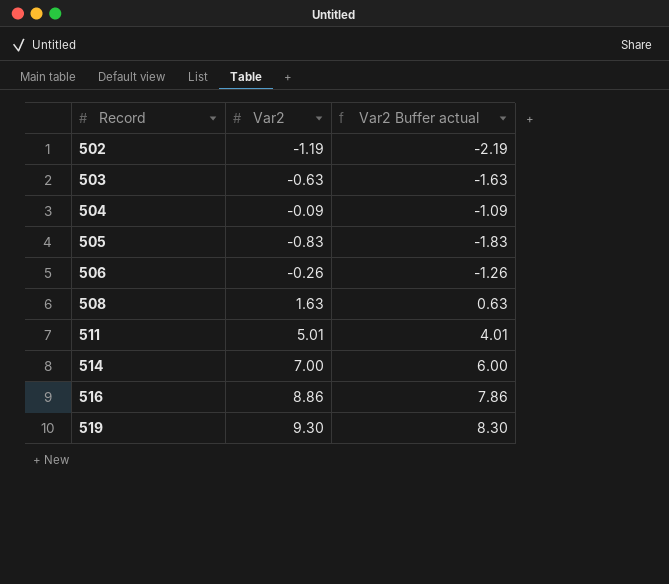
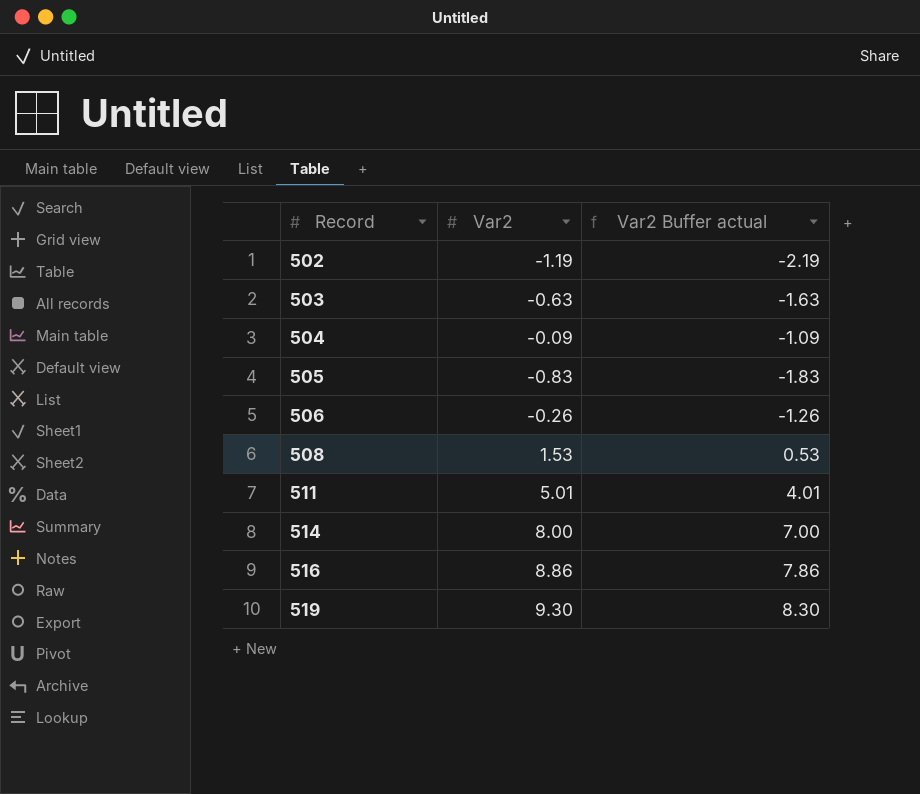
508 | Var2: 1.63 -> 1.53
508 | Var2 Buffer actual: 0.63 -> 0.53
514 | Var2: 7.00 -> 8.00
514 | Var2 Buffer actual: 6.00 -> 7.00

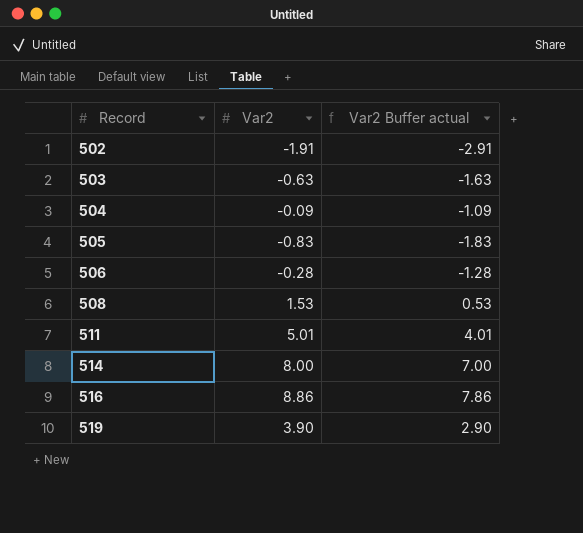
502 | Var2: -1.19 -> -1.91
502 | Var2 Buffer actual: -2.19 -> -2.91
506 | Var2: -0.26 -> -0.28
506 | Var2 Buffer actual: -1.26 -> -1.28
519 | Var2: 9.30 -> 3.90
519 | Var2 Buffer actual: 8.30 -> 2.90

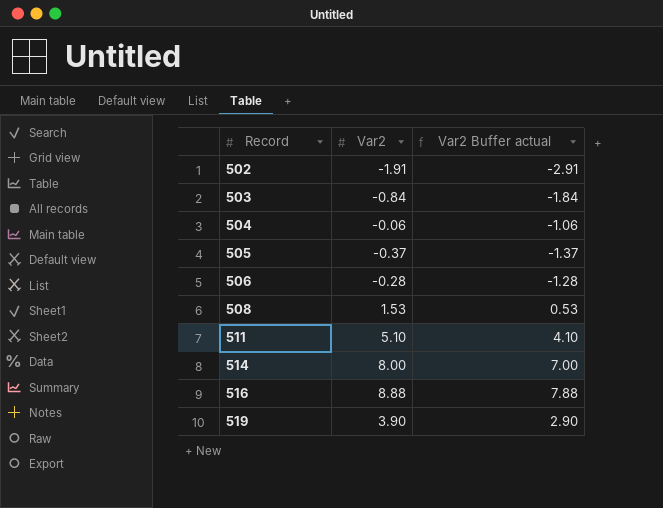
503 | Var2: -0.63 -> -0.84
503 | Var2 Buffer actual: -1.63 -> -1.84
504 | Var2: -0.09 -> -0.06
504 | Var2 Buffer actual: -1.09 -> -1.06
505 | Var2: -0.83 -> -0.37
505 | Var2 Buffer actual: -1.83 -> -1.37
511 | Var2: 5.01 -> 5.10
511 | Var2 Buffer actual: 4.01 -> 4.10
516 | Var2: 8.86 -> 8.88
516 | Var2 Buffer actual: 7.86 -> 7.88

